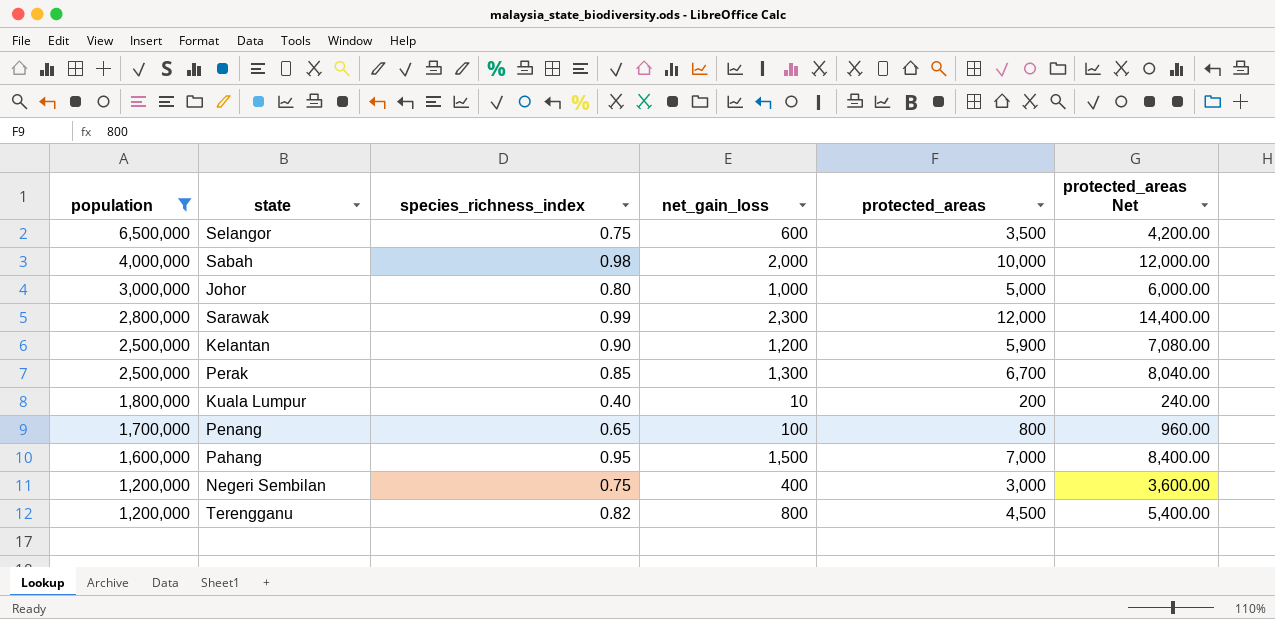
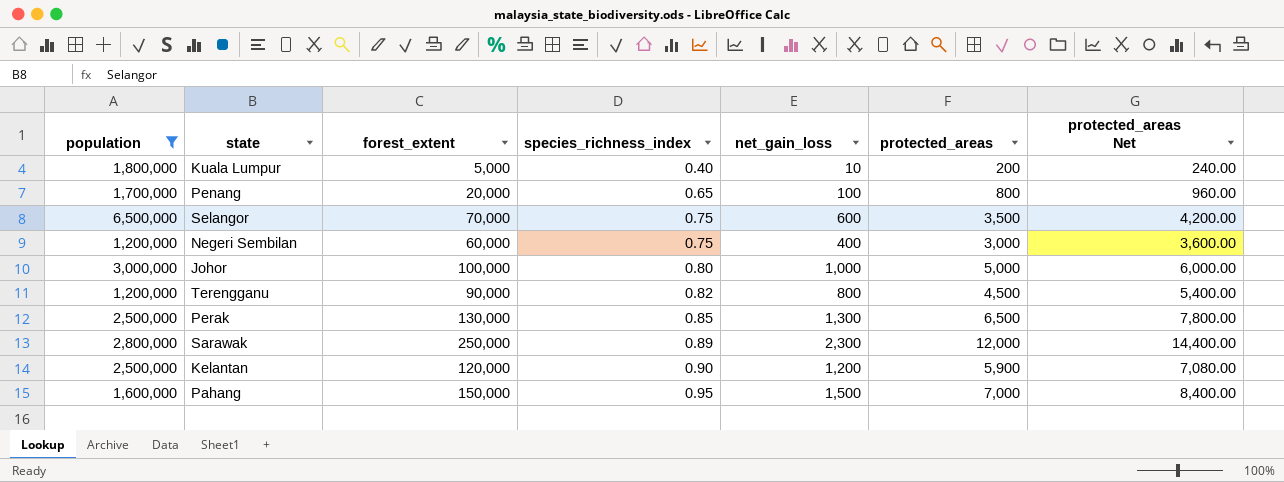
row order: population descending -> species_richness_index ascending
column forest_extent | position: none -> 3
row Sabah: 4,000,000 | 0.98 | 2,000 | 10,000 | 12,000.00 -> none
Perak | protected_areas: 6,700 -> 6,500
Perak | protected_areas Net: 8,040.00 -> 7,800.00
Sarawak | species_richness_index: 0.99 -> 0.89

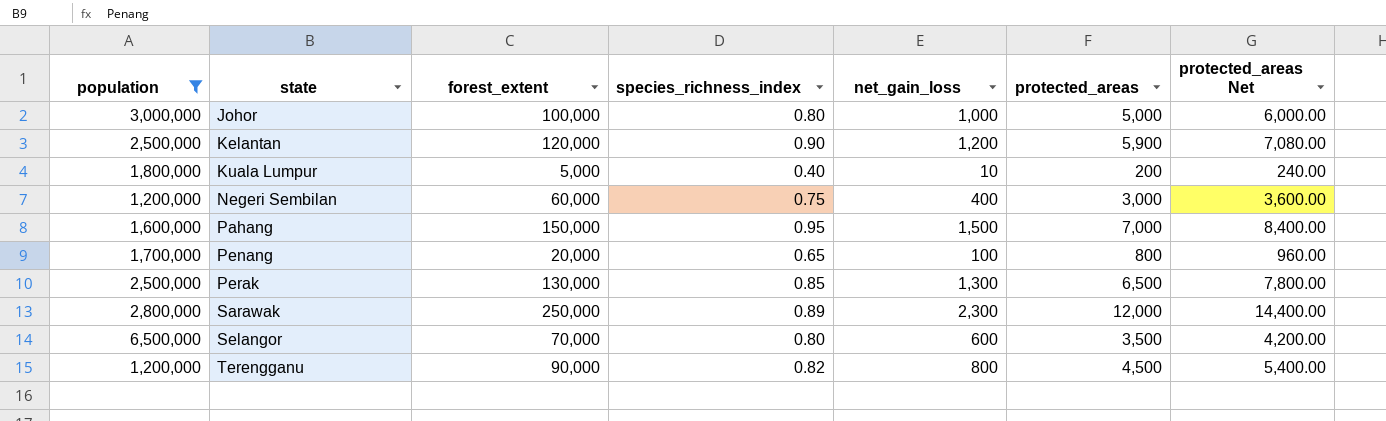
row order: species_richness_index ascending -> state ascending
Selangor | species_richness_index: 0.75 -> 0.80

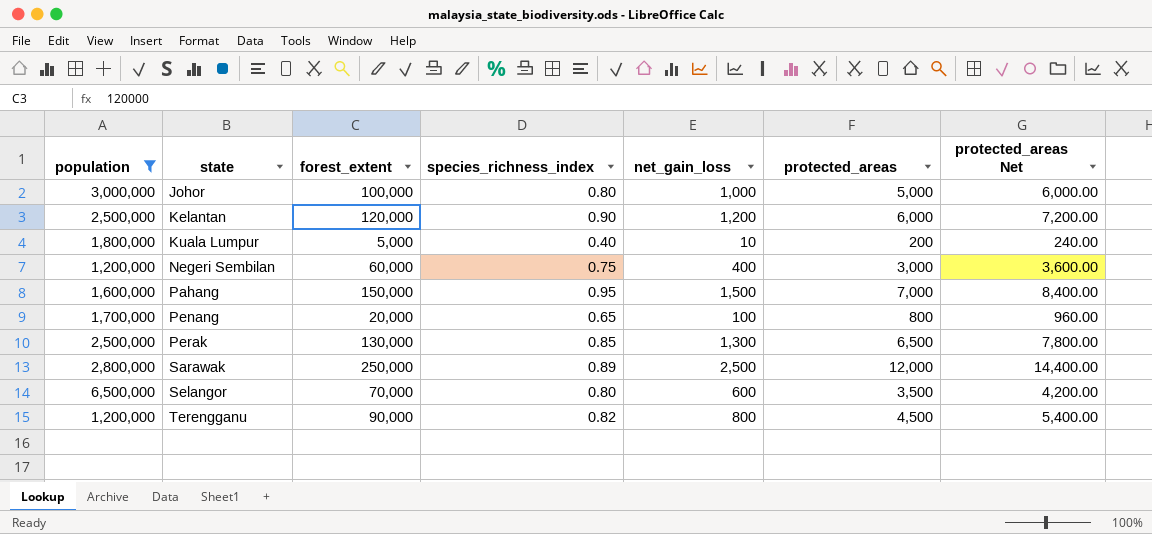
Kelantan | protected_areas: 5,900 -> 6,000
Kelantan | protected_areas Net: 7,080.00 -> 7,200.00
Sarawak | net_gain_loss: 2,300 -> 2,500

